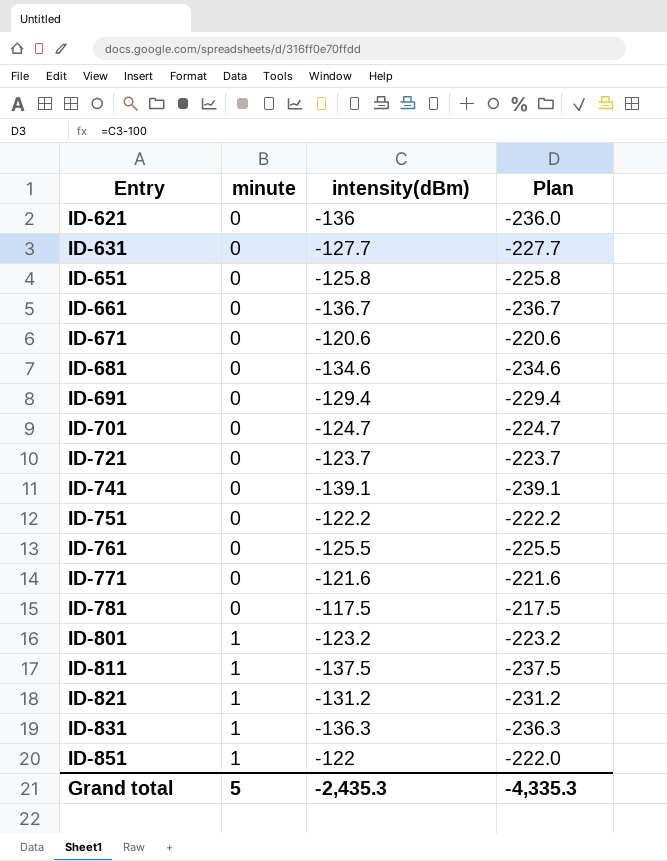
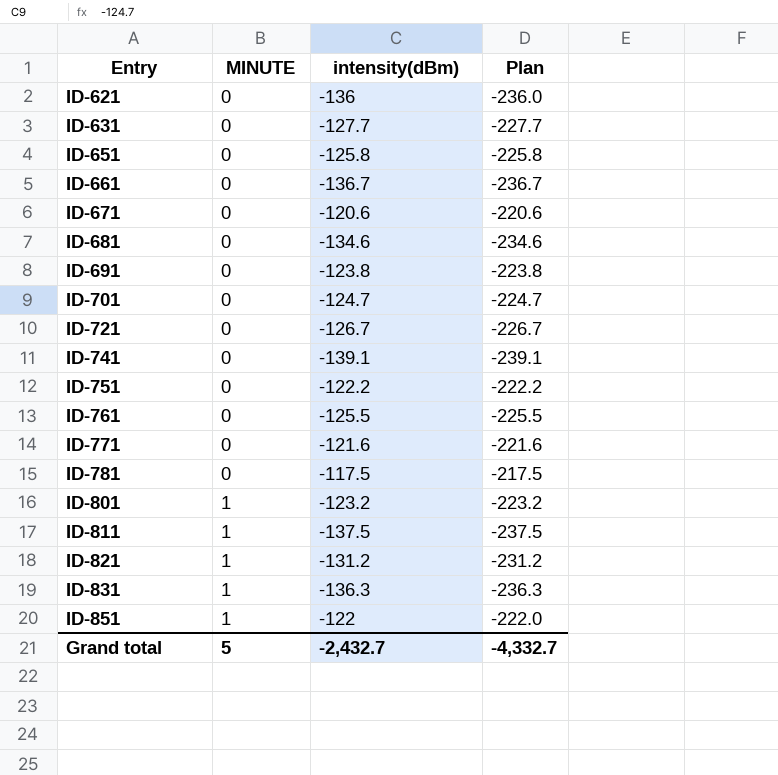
column name: minute -> MINUTE
ID-691 | intensity(dBm): -129.4 -> -123.8
ID-691 | Plan: -229.4 -> -223.8
ID-721 | intensity(dBm): -123.7 -> -126.7
ID-721 | Plan: -223.7 -> -226.7
Grand total | intensity(dBm): -2,435.3 -> -2,432.7
Grand total | Plan: -4,335.3 -> -4,332.7

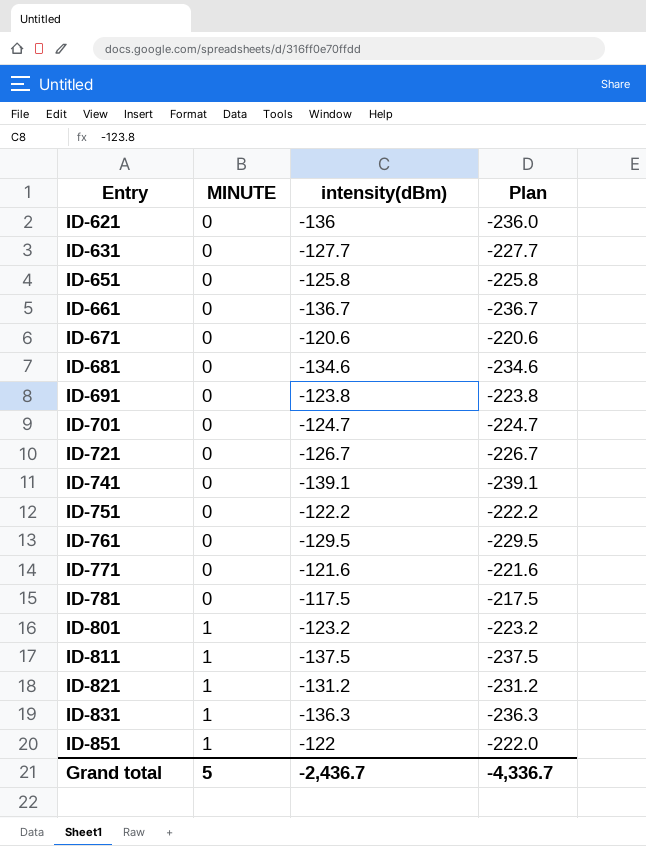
ID-761 | intensity(dBm): -125.5 -> -129.5
ID-761 | Plan: -225.5 -> -229.5
Grand total | intensity(dBm): -2,432.7 -> -2,436.7
Grand total | Plan: -4,332.7 -> -4,336.7

